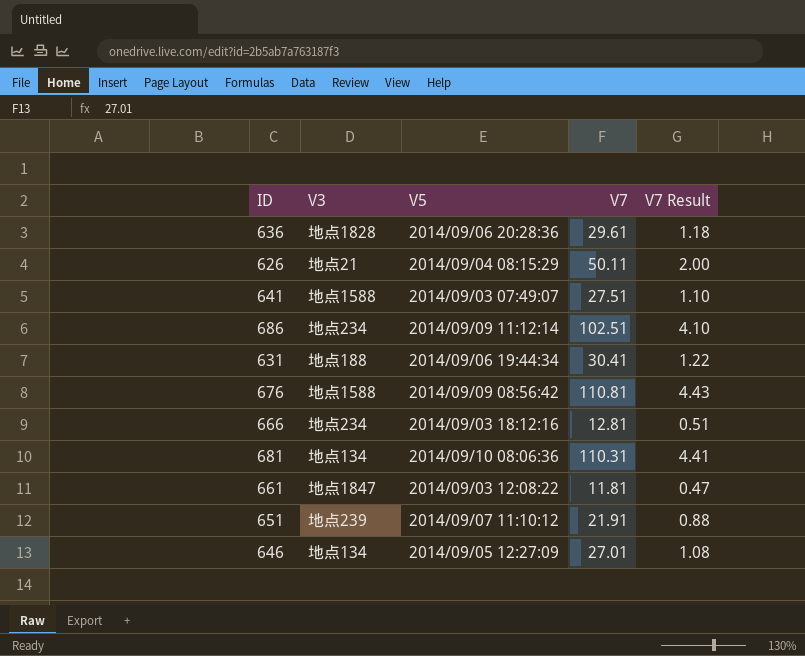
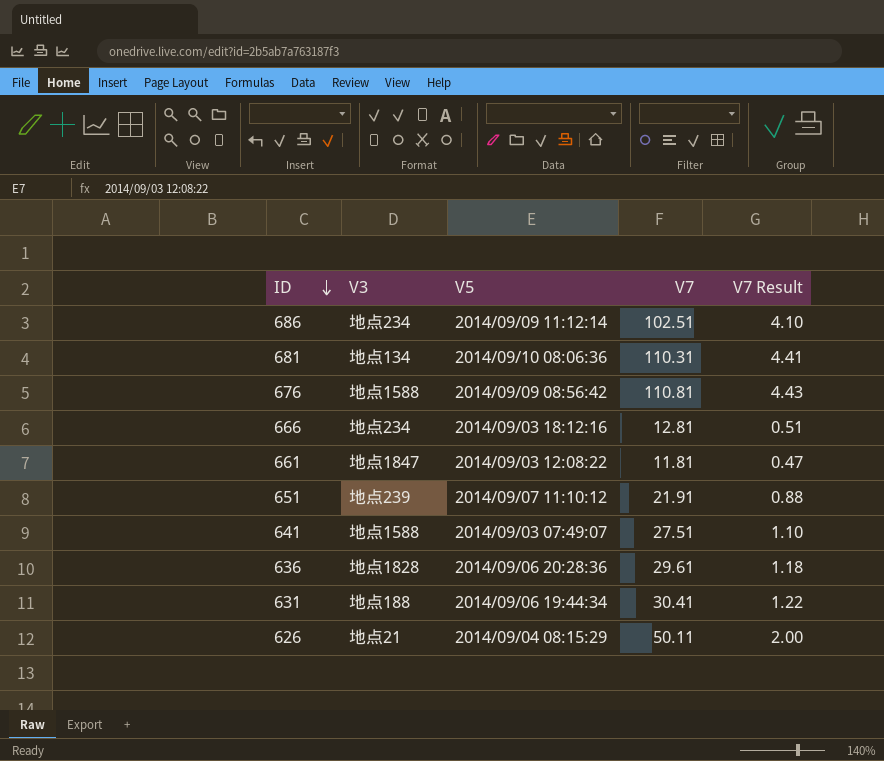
row order: none -> ID descending
row 646: 地点134 | 2014/09/05 12:27:09 | 27.01 | 1.08 -> none

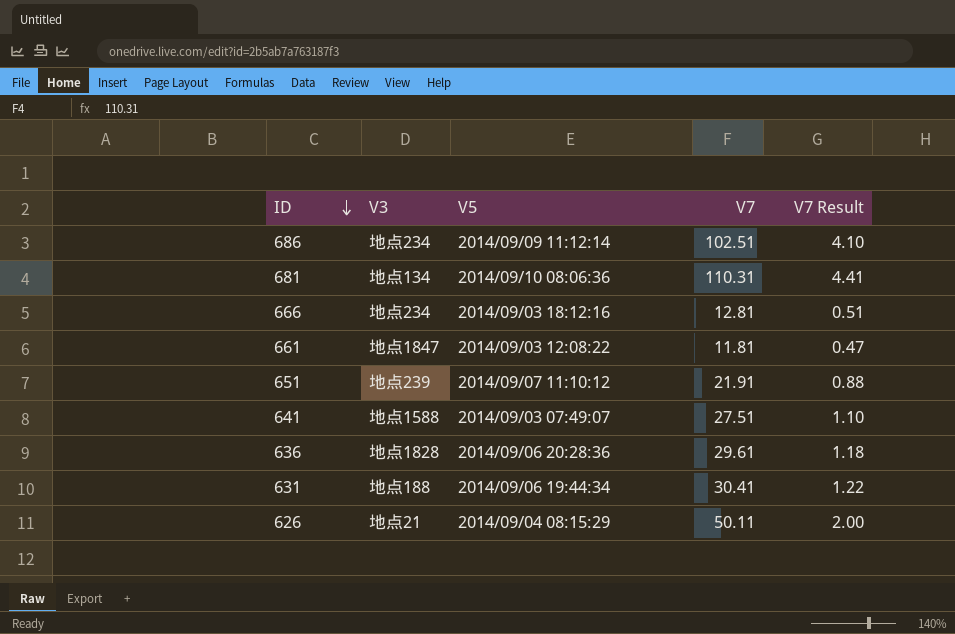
row 676: 地点1588 | 2014/09/09 08:56:42 | 110.81 | 4.43 -> none

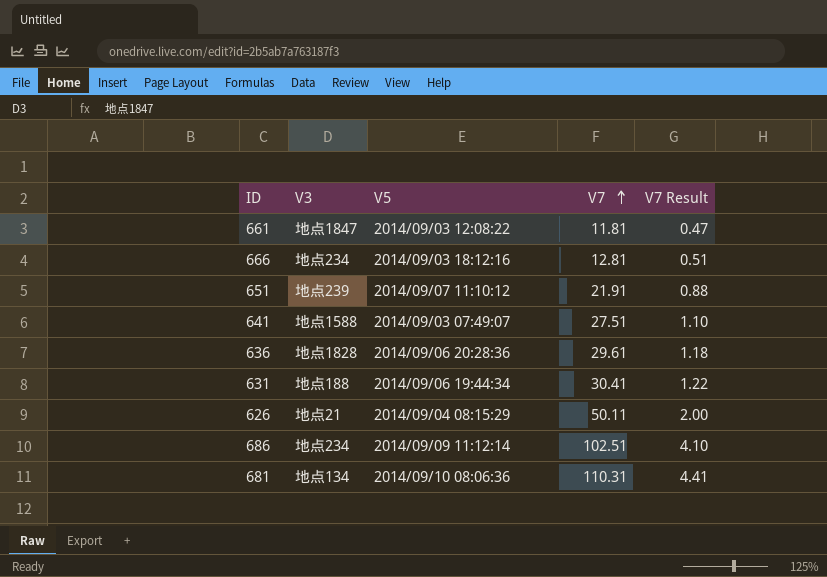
row order: ID descending -> V7 ascending

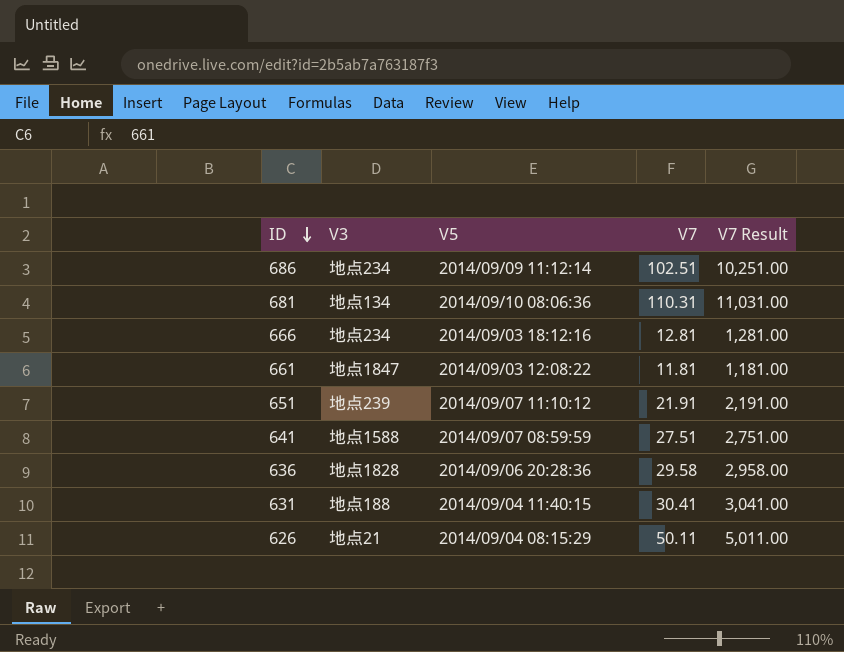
row order: V7 ascending -> ID descending
column V7 Result | formula: [V7] * 0.04 -> [V7] * 100
641 | V5: 2014/09/03 07:49:07 -> 2014/09/07 08:59:59
636 | V7: 29.61 -> 29.58
631 | V5: 2014/09/06 19:44:34 -> 2014/09/04 11:40:15

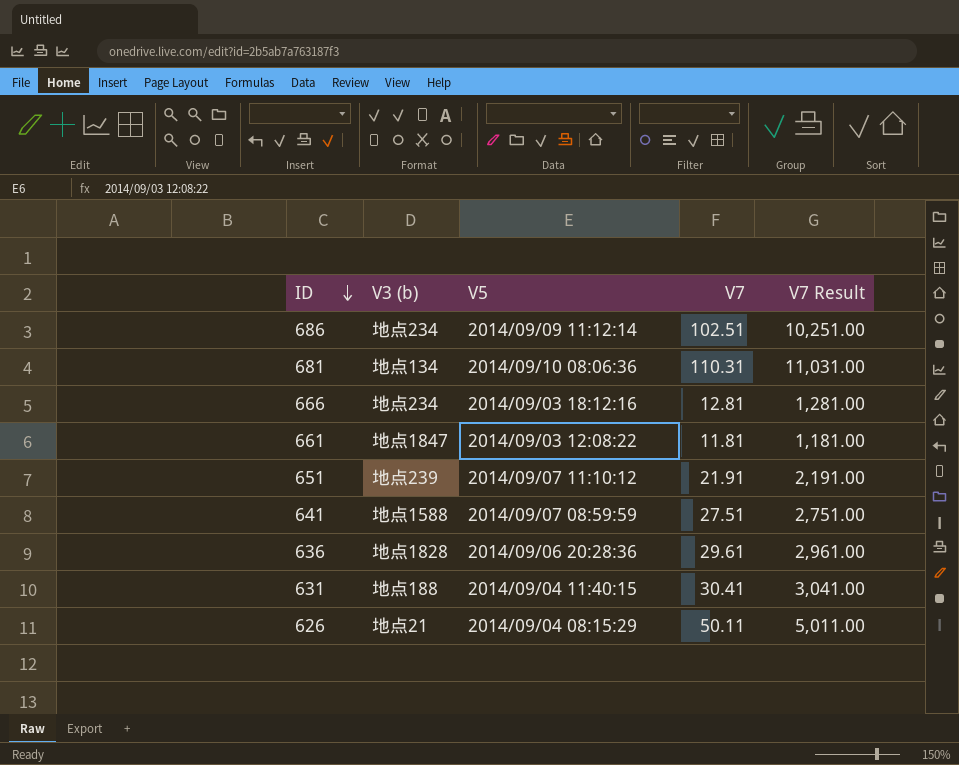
column name: V3 -> V3 (b)
636 | V7: 29.58 -> 29.61
636 | V7 Result: 2,958.00 -> 2,961.00

